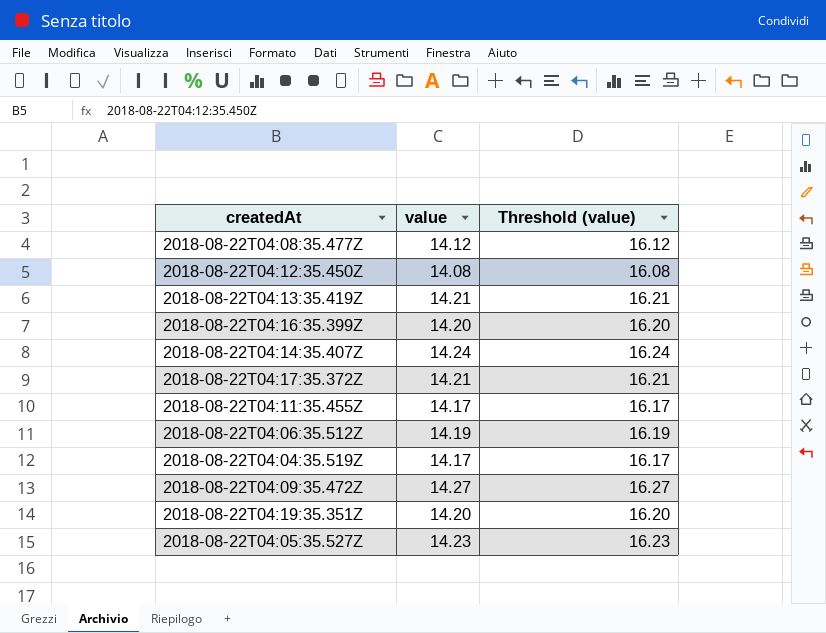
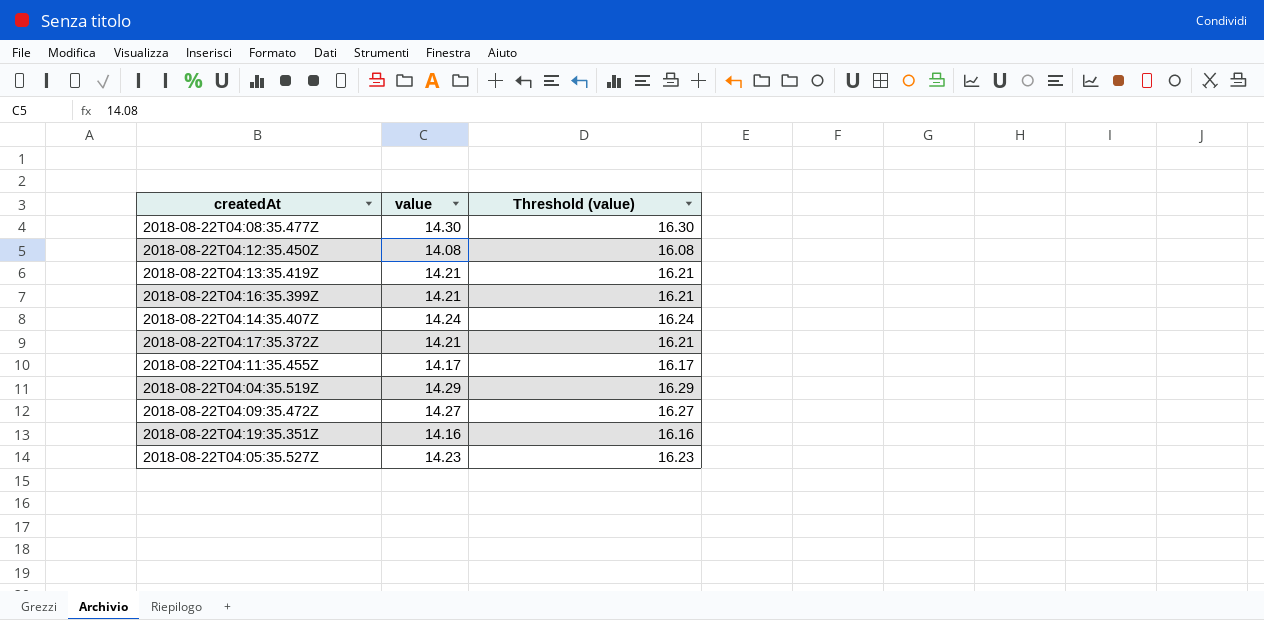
row 2018-08-22T04:06:35.512Z: 14.19 | 16.19 -> none
2018-08-22T04:08:35.477Z | value: 14.12 -> 14.30
2018-08-22T04:08:35.477Z | Threshold (value): 16.12 -> 16.30
2018-08-22T04:16:35.399Z | value: 14.20 -> 14.21
2018-08-22T04:16:35.399Z | Threshold (value): 16.20 -> 16.21
2018-08-22T04:04:35.519Z | value: 14.17 -> 14.29
2018-08-22T04:04:35.519Z | Threshold (value): 16.17 -> 16.29
2018-08-22T04:19:35.351Z | value: 14.20 -> 14.16
2018-08-22T04:19:35.351Z | Threshold (value): 16.20 -> 16.16

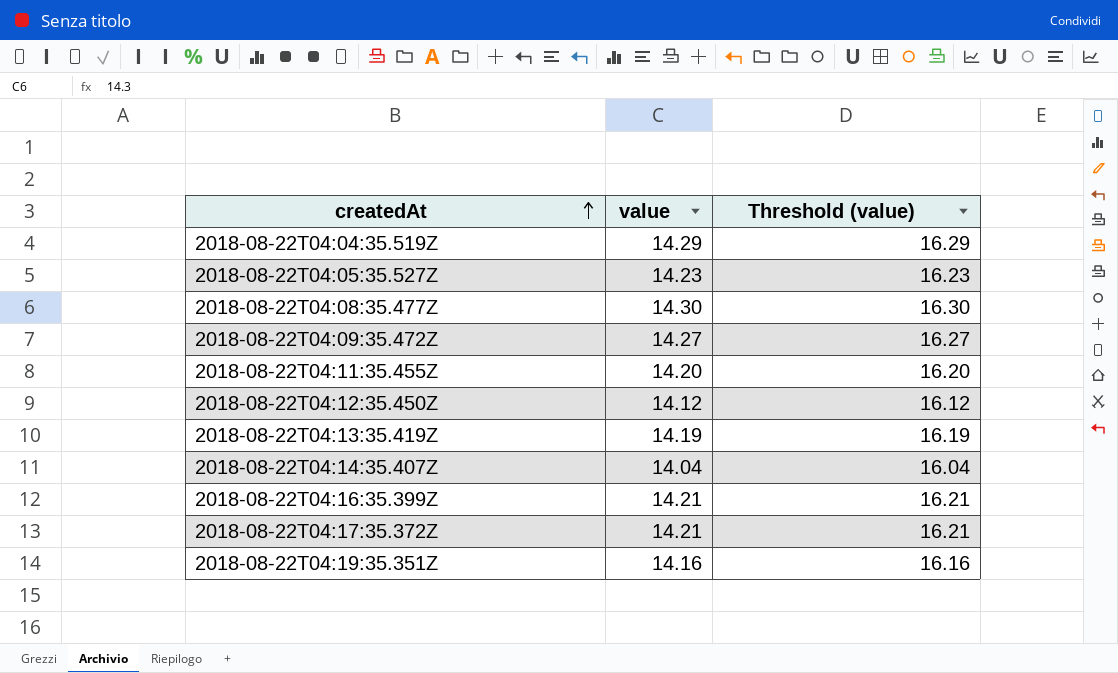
row order: none -> createdAt ascending
2018-08-22T04:11:35.455Z | value: 14.17 -> 14.20
2018-08-22T04:11:35.455Z | Threshold (value): 16.17 -> 16.20
2018-08-22T04:12:35.450Z | value: 14.08 -> 14.12
2018-08-22T04:12:35.450Z | Threshold (value): 16.08 -> 16.12
2018-08-22T04:13:35.419Z | value: 14.21 -> 14.19
2018-08-22T04:13:35.419Z | Threshold (value): 16.21 -> 16.19
2018-08-22T04:14:35.407Z | value: 14.24 -> 14.04
2018-08-22T04:14:35.407Z | Threshold (value): 16.24 -> 16.04

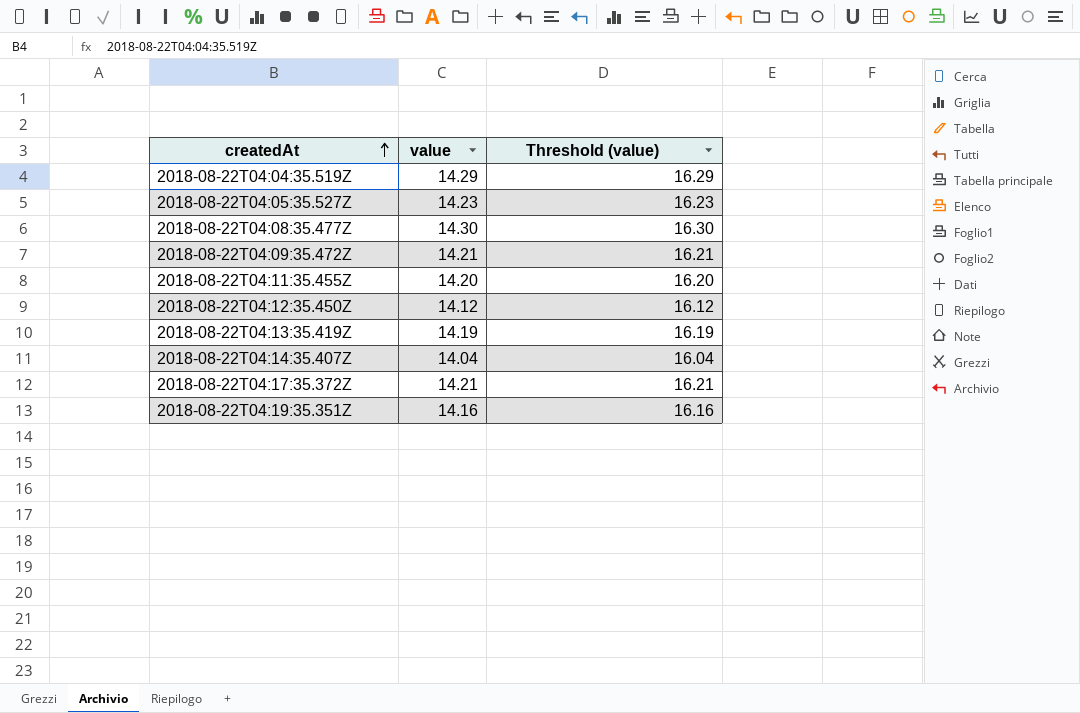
row 2018-08-22T04:16:35.399Z: 14.21 | 16.21 -> none
2018-08-22T04:09:35.472Z | value: 14.27 -> 14.21
2018-08-22T04:09:35.472Z | Threshold (value): 16.27 -> 16.21

